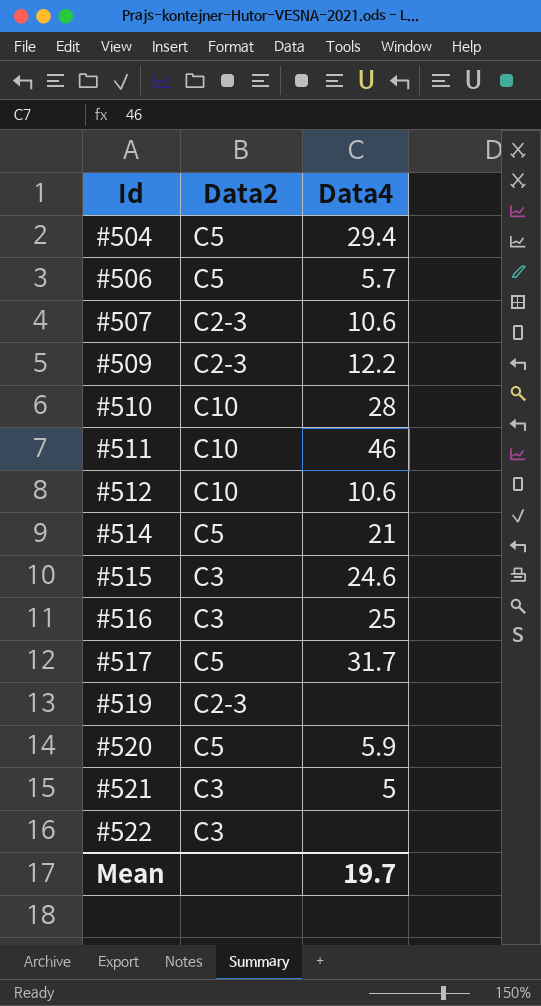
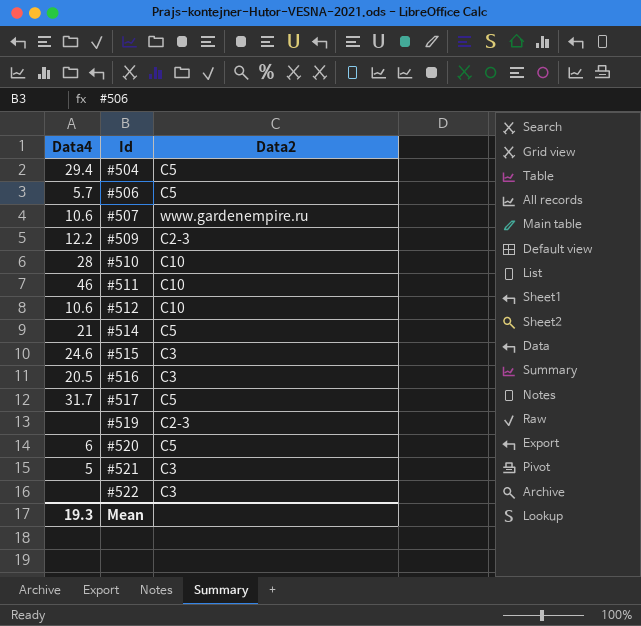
column Data4 | position: 3 -> 1
#507 | Data2: С2-3 -> www.gardenempire.ru
#516 | Data4: 25 -> 20.5
#520 | Data4: 5.9 -> 6
Mean | Data4: 19.7 -> 19.3

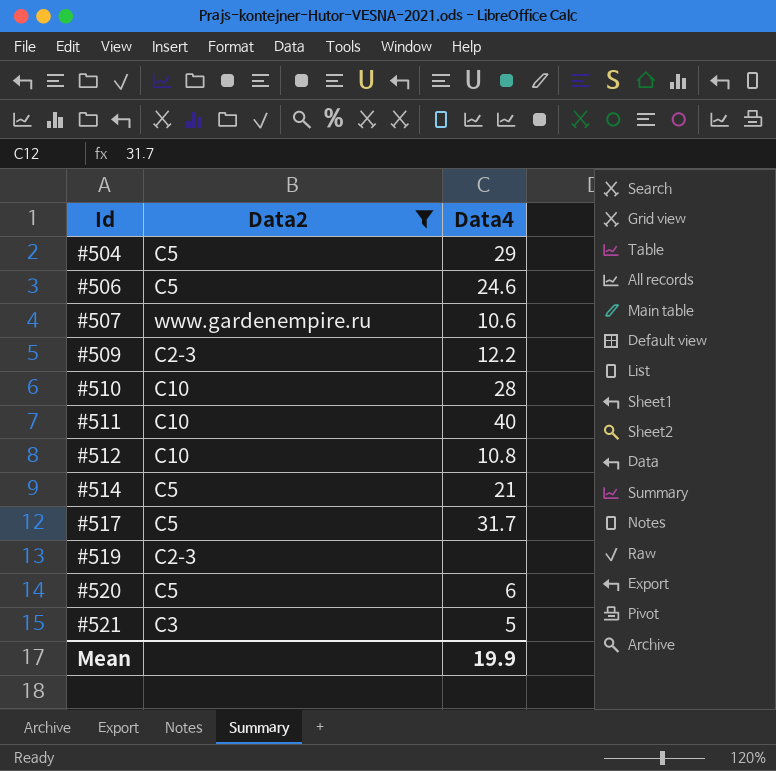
filter: none -> Data2 != C3
column Data4 | position: 1 -> 3
#504 | Data4: 29.4 -> 29
#506 | Data4: 5.7 -> 24.6
#511 | Data4: 46 -> 40
#512 | Data4: 10.6 -> 10.8
Mean | Data4: 19.3 -> 19.9

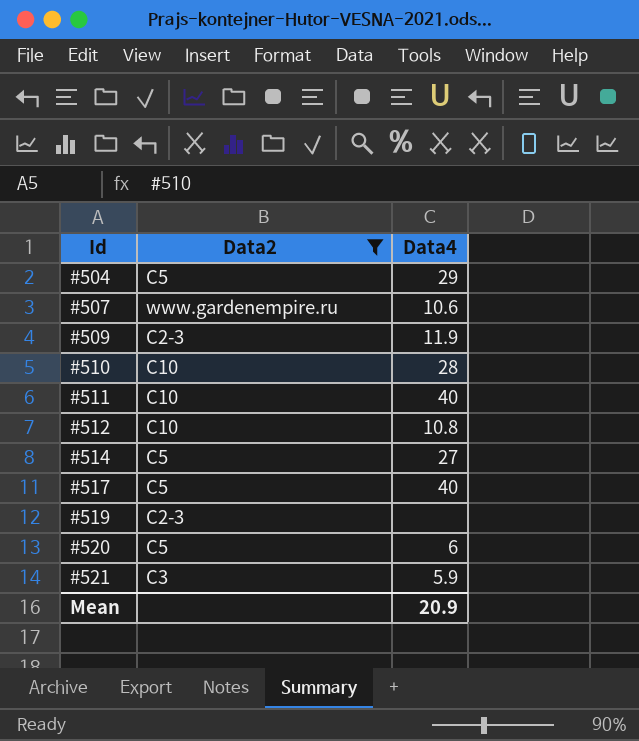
row #506: C5 | 24.6 -> none
#509 | Data4: 12.2 -> 11.9
#514 | Data4: 21 -> 27
#517 | Data4: 31.7 -> 40
#521 | Data4: 5 -> 5.9
Mean | Data4: 19.9 -> 20.9

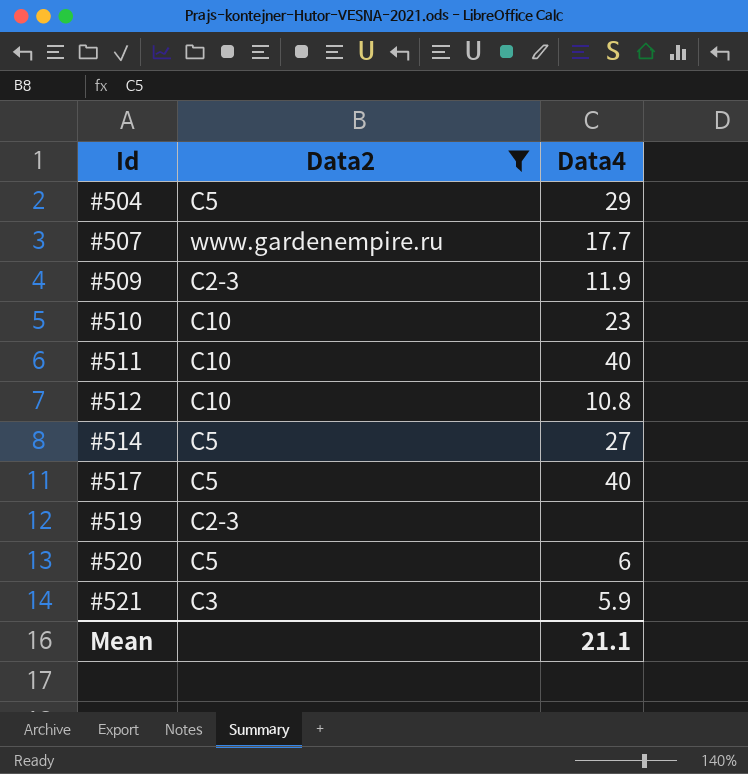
#507 | Data4: 10.6 -> 17.7
#510 | Data4: 28 -> 23
Mean | Data4: 20.9 -> 21.1

